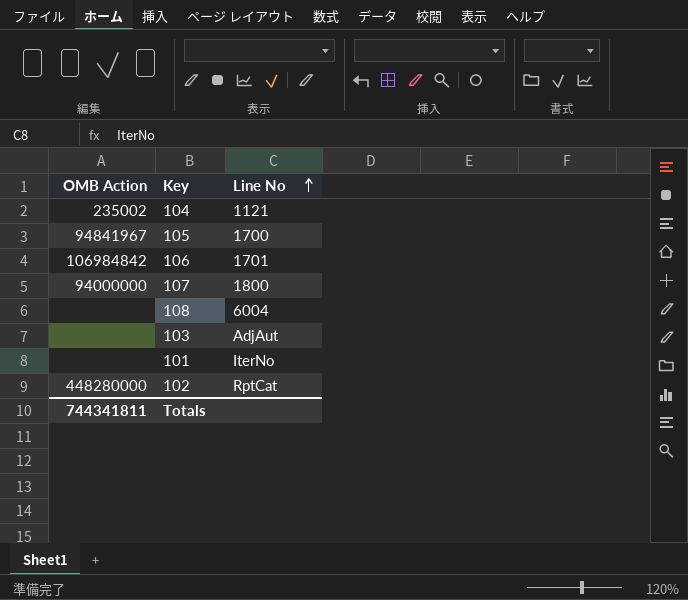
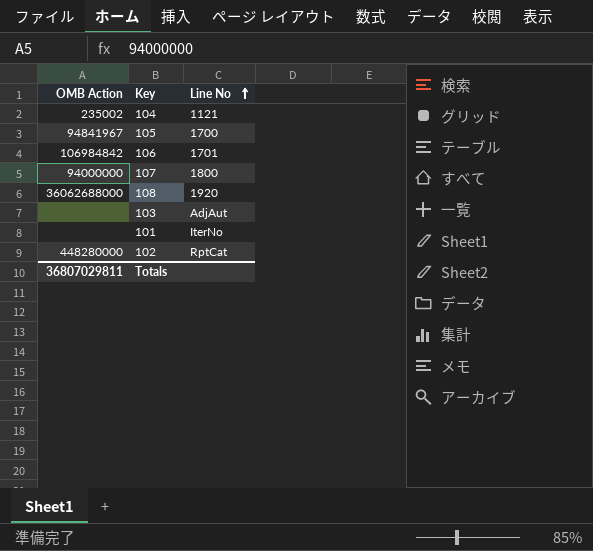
108 | OMB Action: none -> 36062688000
108 | Line No: 6004 -> 1920
Totals | OMB Action: 744341811 -> 36807029811

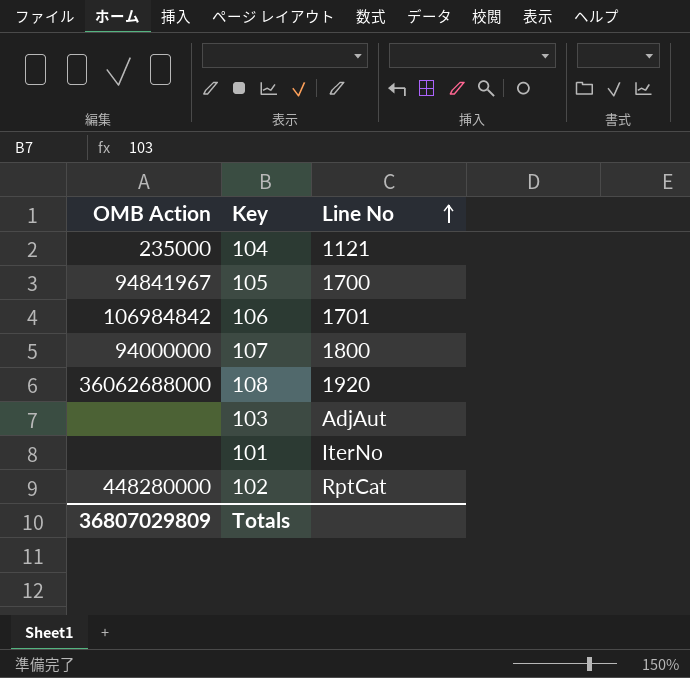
104 | OMB Action: 235002 -> 235000
Totals | OMB Action: 36807029811 -> 36807029809

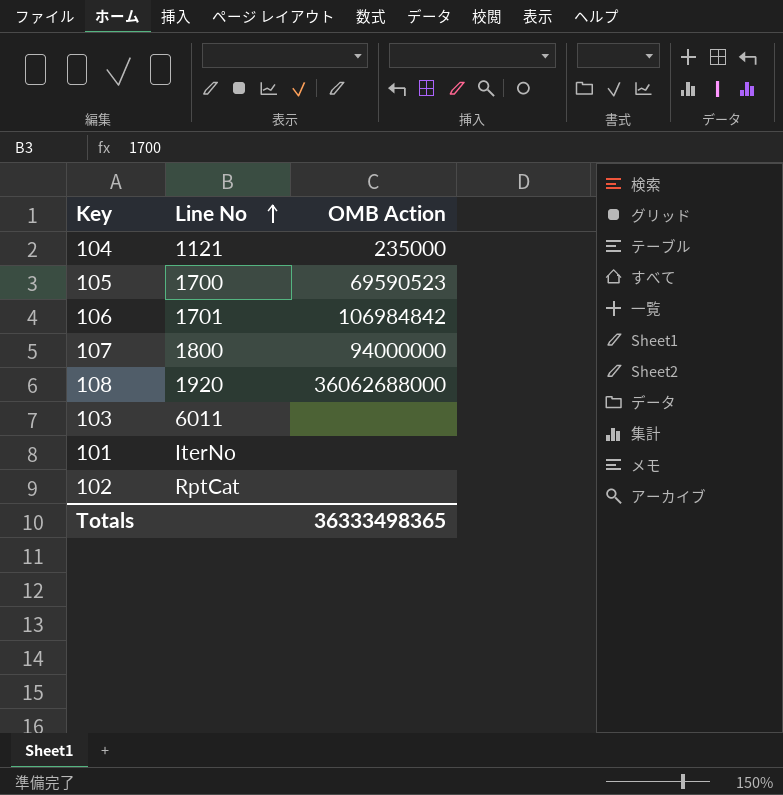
column OMB Action | position: 1 -> 3
105 | OMB Action: 94841967 -> 69590523
103 | Line No: AdjAut -> 6011
102 | OMB Action: 448280000 -> none
Totals | OMB Action: 36807029809 -> 36333498365

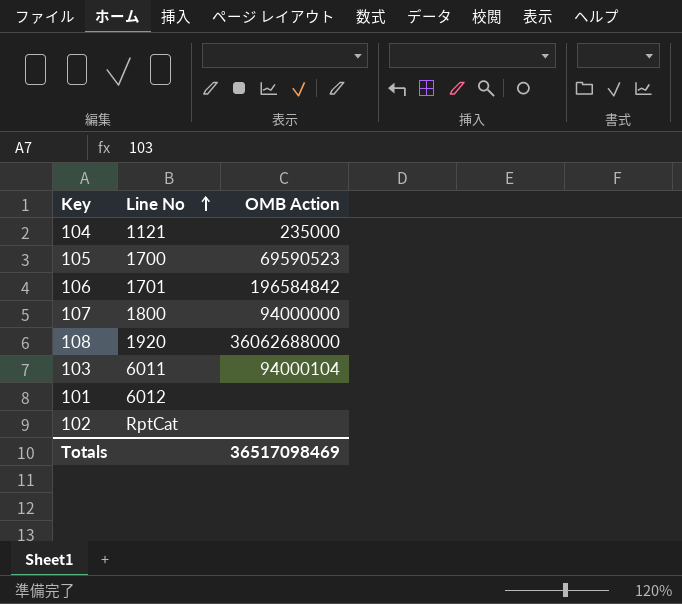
106 | OMB Action: 106984842 -> 196584842
103 | OMB Action: none -> 94000104
101 | Line No: IterNo -> 6012
Totals | OMB Action: 36333498365 -> 36517098469

